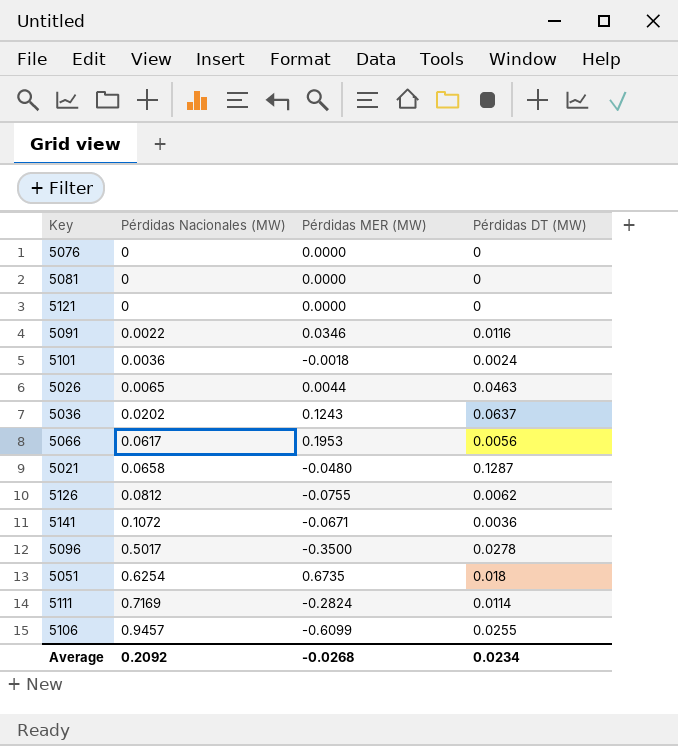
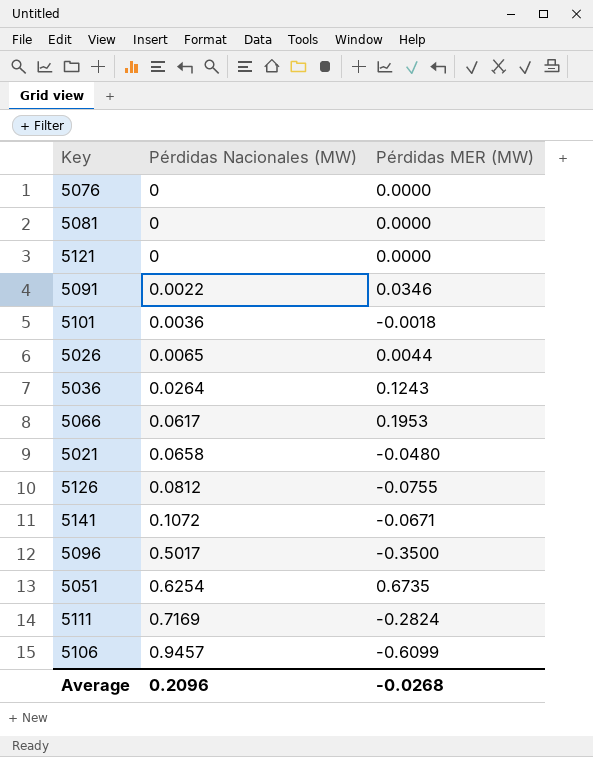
column Pérdidas DT (MW) | position: 4 -> none
5036 | Pérdidas Nacionales (MW): 0.0202 -> 0.0264
Average | Pérdidas Nacionales (MW): 0.2092 -> 0.2096

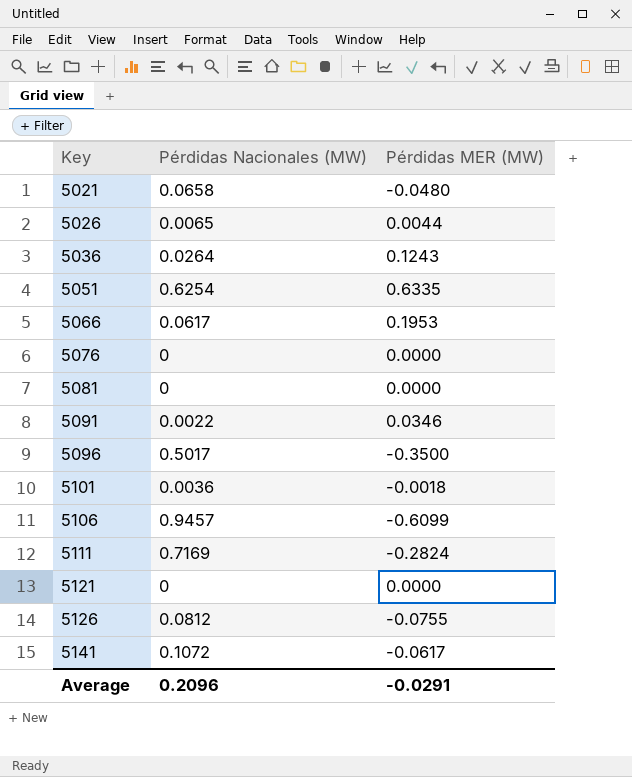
row order: Pérdidas Nacionales (MW) ascending -> Key ascending
5051 | Pérdidas MER (MW): 0.6735 -> 0.6335
5141 | Pérdidas MER (MW): -0.0671 -> -0.0617
Average | Pérdidas MER (MW): -0.0268 -> -0.0291

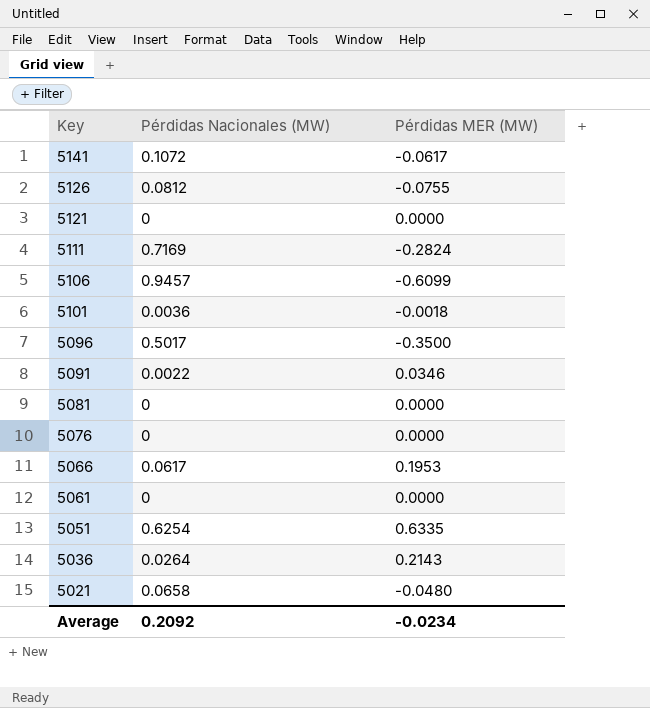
row order: Key ascending -> Key descending
row 5026: 0.0065 | 0.0044 -> none
row 5061: none -> 0 | 0.0000
5036 | Pérdidas MER (MW): 0.1243 -> 0.2143
Average | Pérdidas Nacionales (MW): 0.2096 -> 0.2092
Average | Pérdidas MER (MW): -0.0291 -> -0.0234

